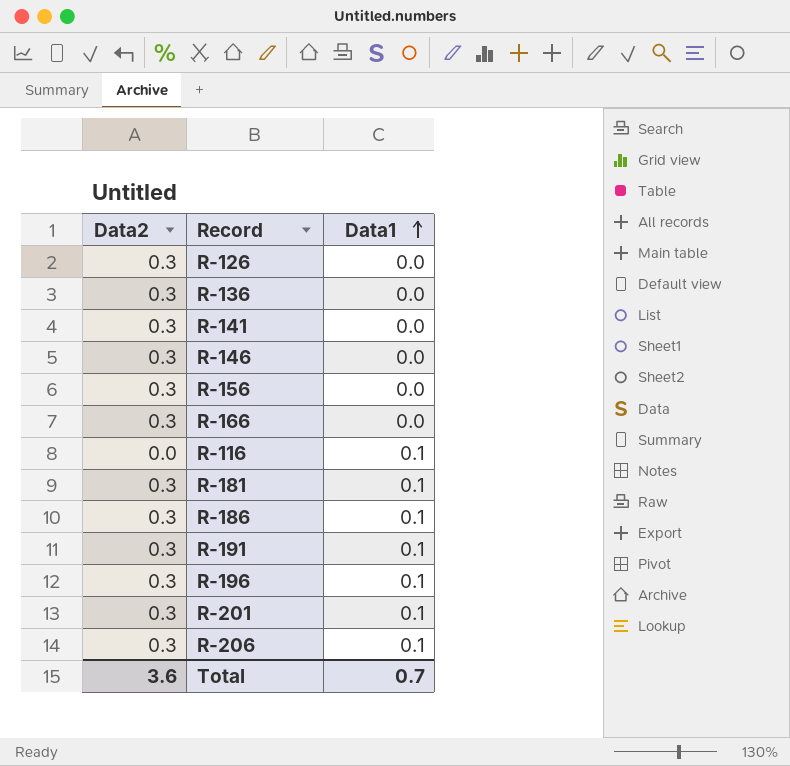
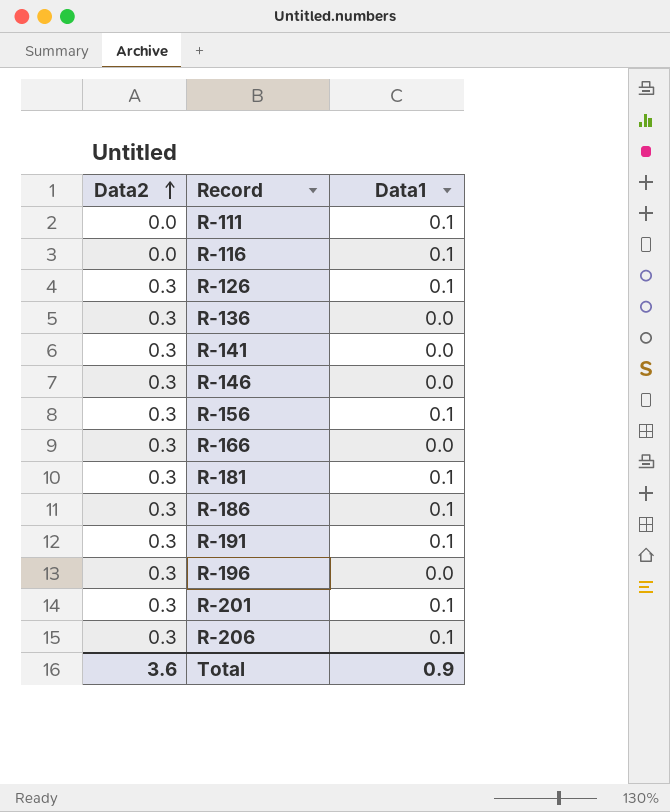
row order: Data1 ascending -> Data2 ascending
row R-111: none -> 0.0 | 0.1
R-126 | Data1: 0.0 -> 0.1
R-156 | Data1: 0.0 -> 0.1
R-196 | Data1: 0.1 -> 0.0
Total | Data1: 0.7 -> 0.9

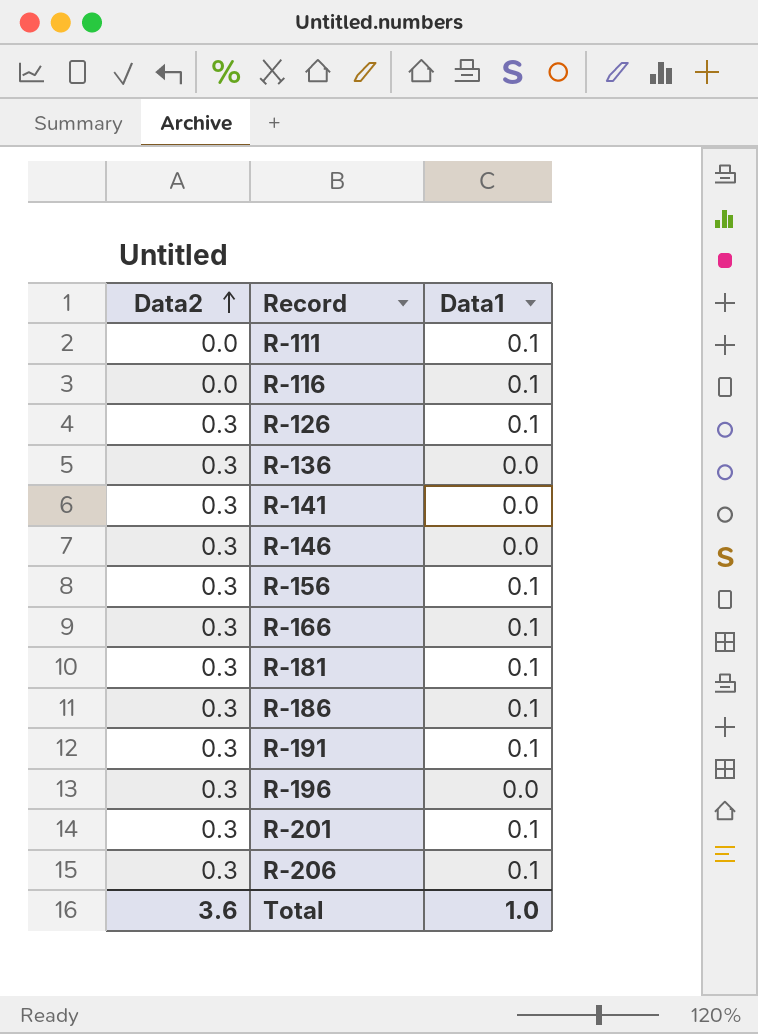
R-166 | Data1: 0.0 -> 0.1
Total | Data1: 0.9 -> 1.0

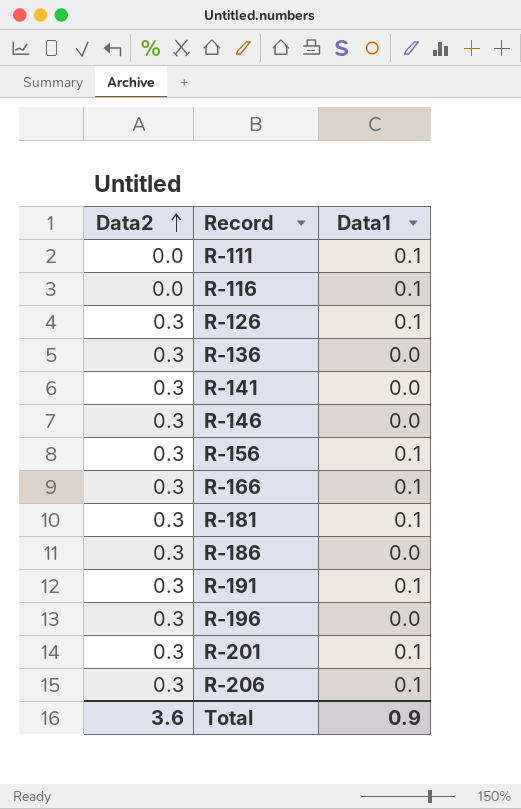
R-186 | Data1: 0.1 -> 0.0
Total | Data1: 1.0 -> 0.9

